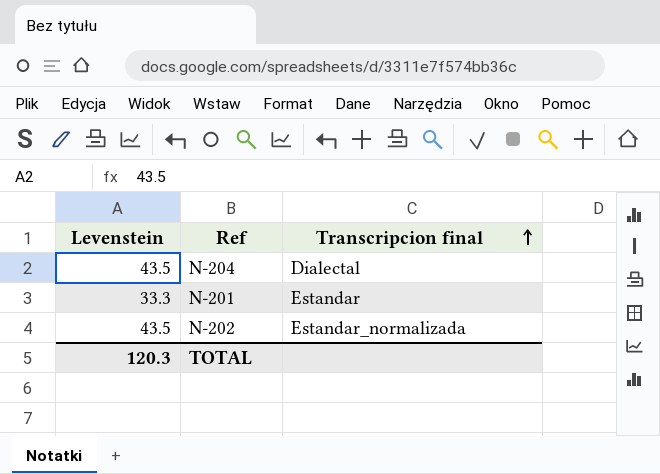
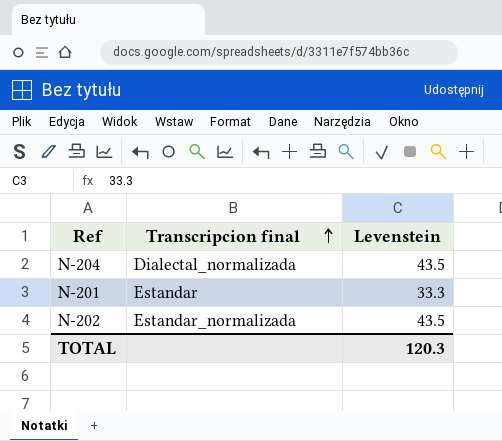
column Levenstein | position: 1 -> 3
N-204 | Transcripcion final: Dialectal -> Dialectal_normalizada

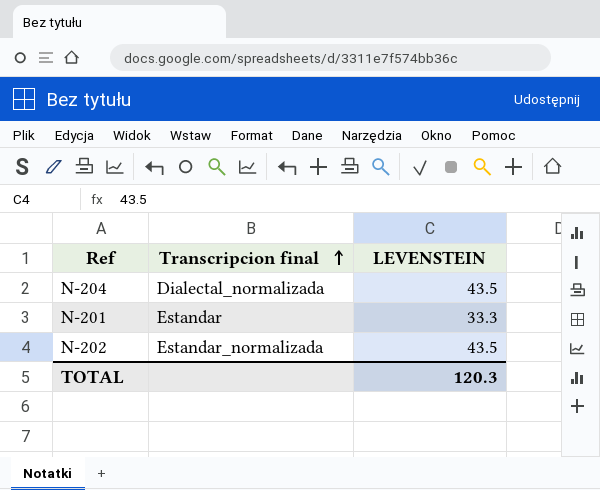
column name: Levenstein -> LEVENSTEIN

